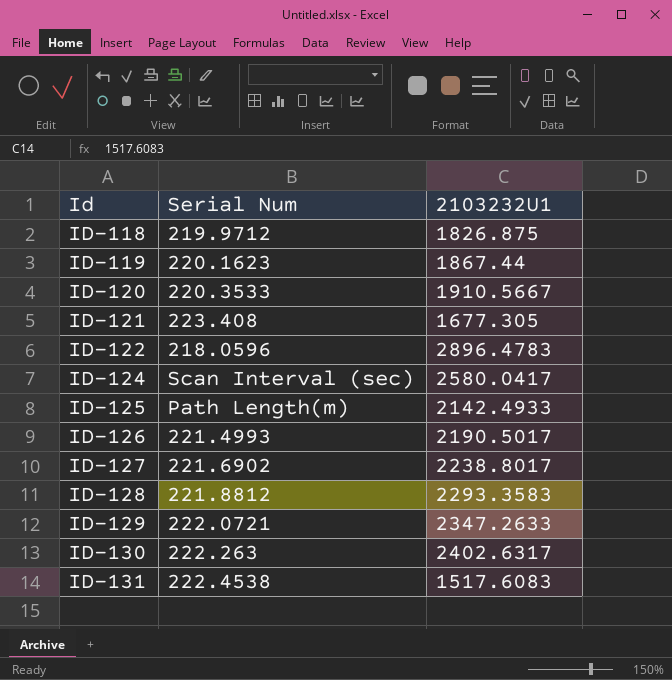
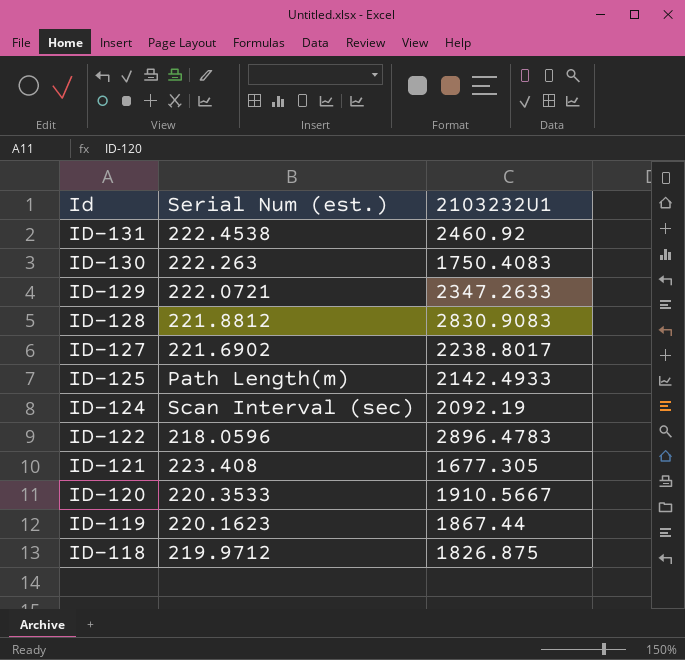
row order: Id ascending -> Id descending
column name: Serial Num -> Serial Num (est.)
row ID-126: 221.4993 | 2190.5017 -> none
ID-131 | 2103232U1: 1517.6083 -> 2460.92
ID-130 | 2103232U1: 2402.6317 -> 1750.4083
ID-128 | 2103232U1: 2293.3583 -> 2830.9083
ID-124 | 2103232U1: 2580.0417 -> 2092.19

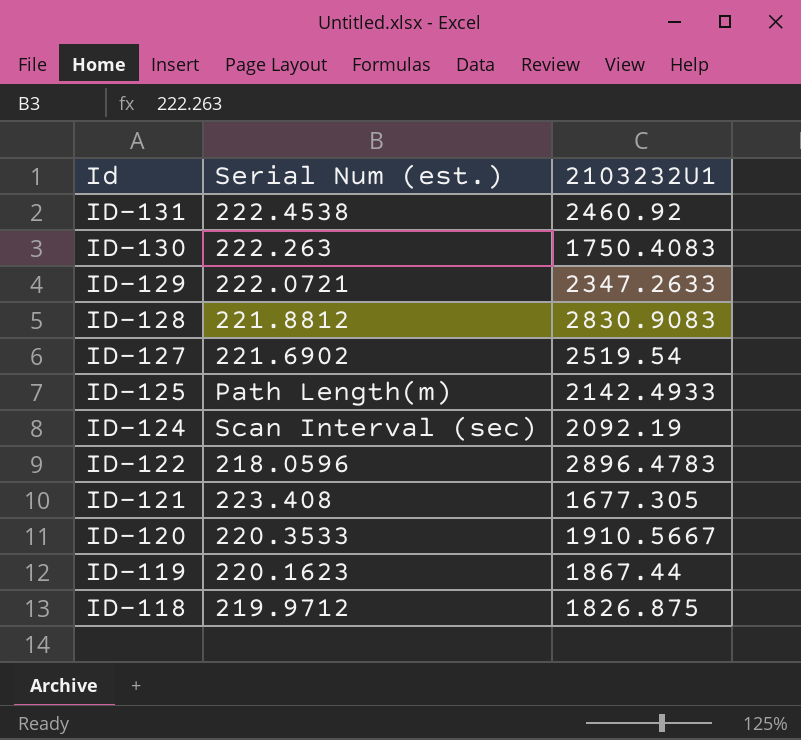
ID-127 | 2103232U1: 2238.8017 -> 2519.54

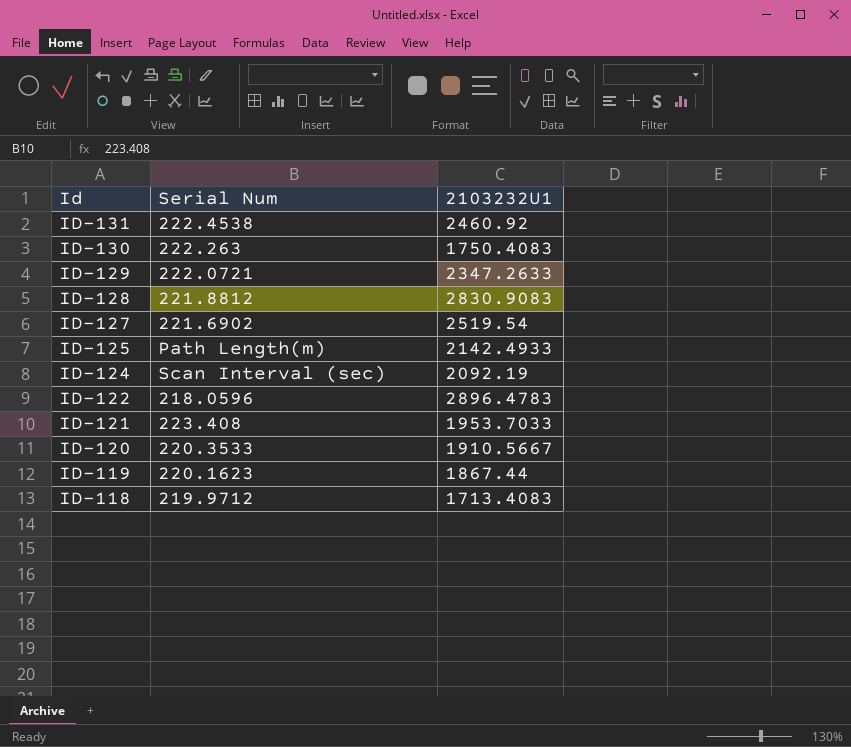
column name: Serial Num (est.) -> Serial Num
ID-121 | 2103232U1: 1677.305 -> 1953.7033
ID-118 | 2103232U1: 1826.875 -> 1713.4083

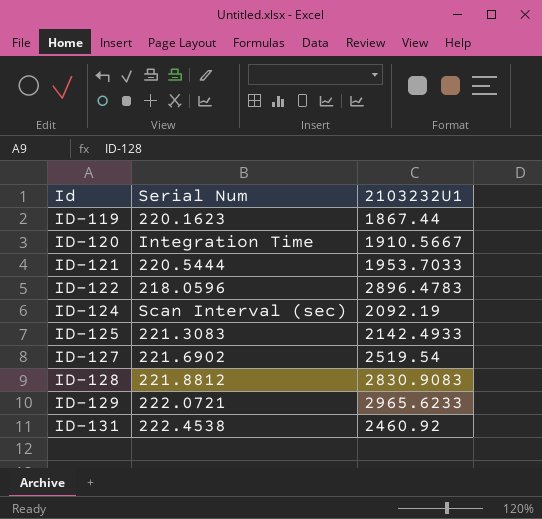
row order: Id descending -> Id ascending
row ID-130: 222.263 | 1750.4083 -> none
row ID-118: 219.9712 | 1713.4083 -> none
ID-120 | Serial Num: 220.3533 -> Integration Time
ID-121 | Serial Num: 223.408 -> 220.5444
ID-125 | Serial Num: Path Length(m) -> 221.3083
ID-129 | 2103232U1: 2347.2633 -> 2965.6233

